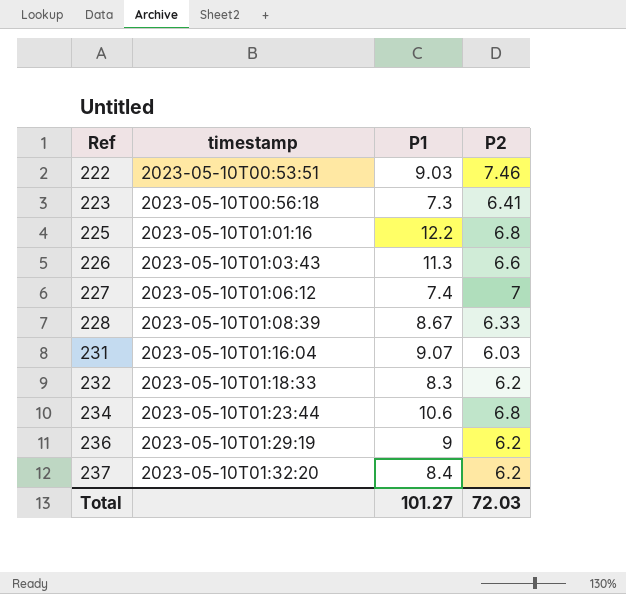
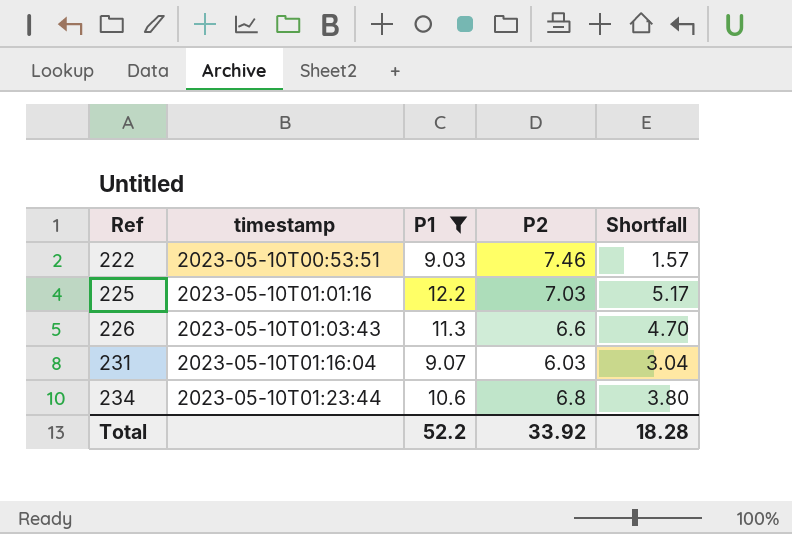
filter: none -> P1 >= 9.03
column Shortfall | formula: none -> [P1] - [P2]
225 | P2: 6.8 -> 7.03
Total | P1: 101.27 -> 52.2
Total | P2: 72.03 -> 33.92

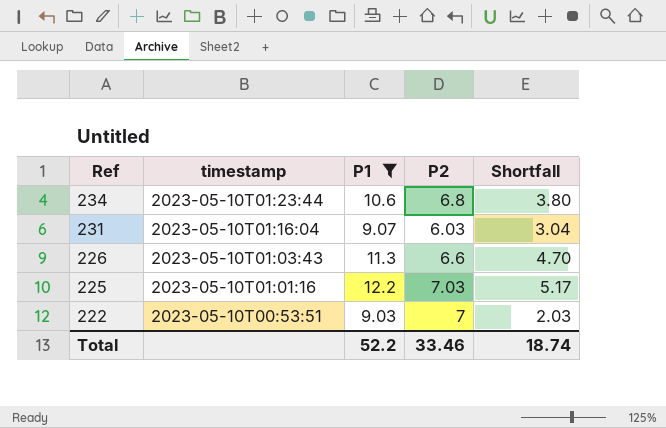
row order: Ref ascending -> Ref descending
222 | P2: 7.46 -> 7
222 | Shortfall: 1.57 -> 2.03
Total | P2: 33.92 -> 33.46
Total | Shortfall: 18.28 -> 18.74

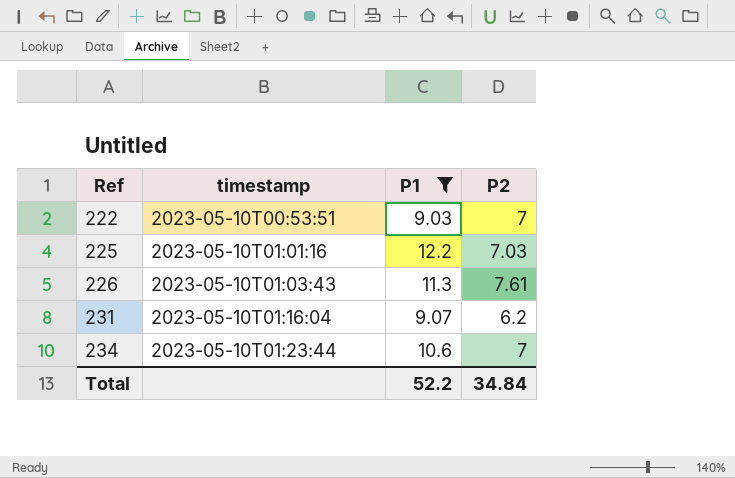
row order: Ref descending -> Ref ascending
column Shortfall | formula: [P1] - [P2] -> none
226 | P2: 6.6 -> 7.61
231 | P2: 6.03 -> 6.2
234 | P2: 6.8 -> 7
Total | P2: 33.46 -> 34.84

